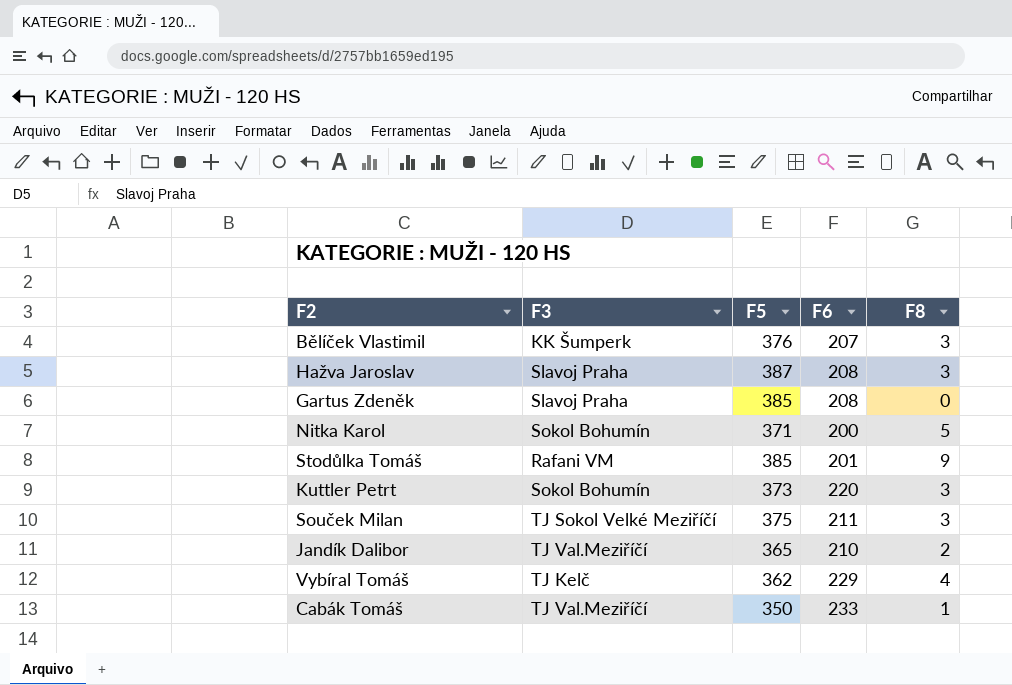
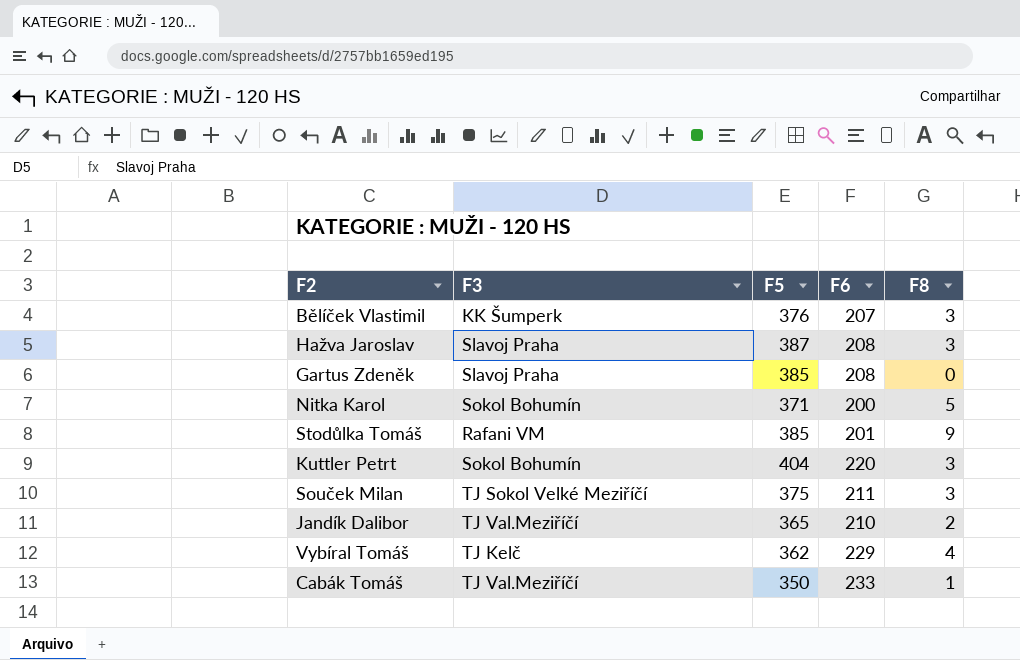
Kuttler Petrt | F5: 373 -> 404

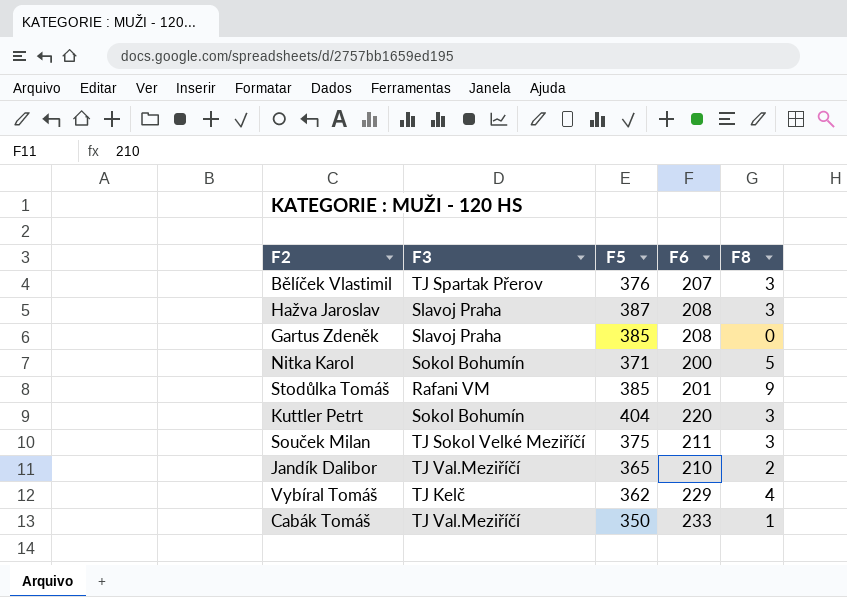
Bělíček Vlastimil | F3: KK Šumperk -> TJ Spartak Přerov

